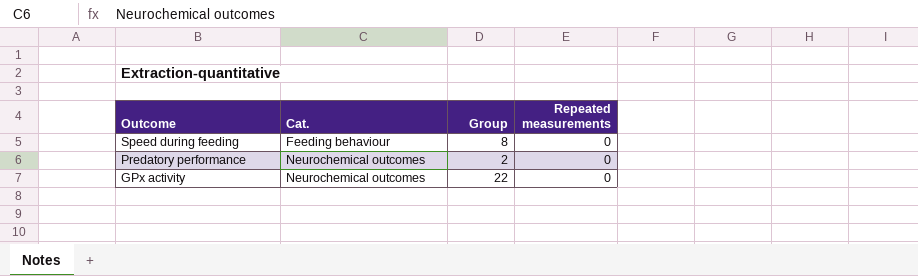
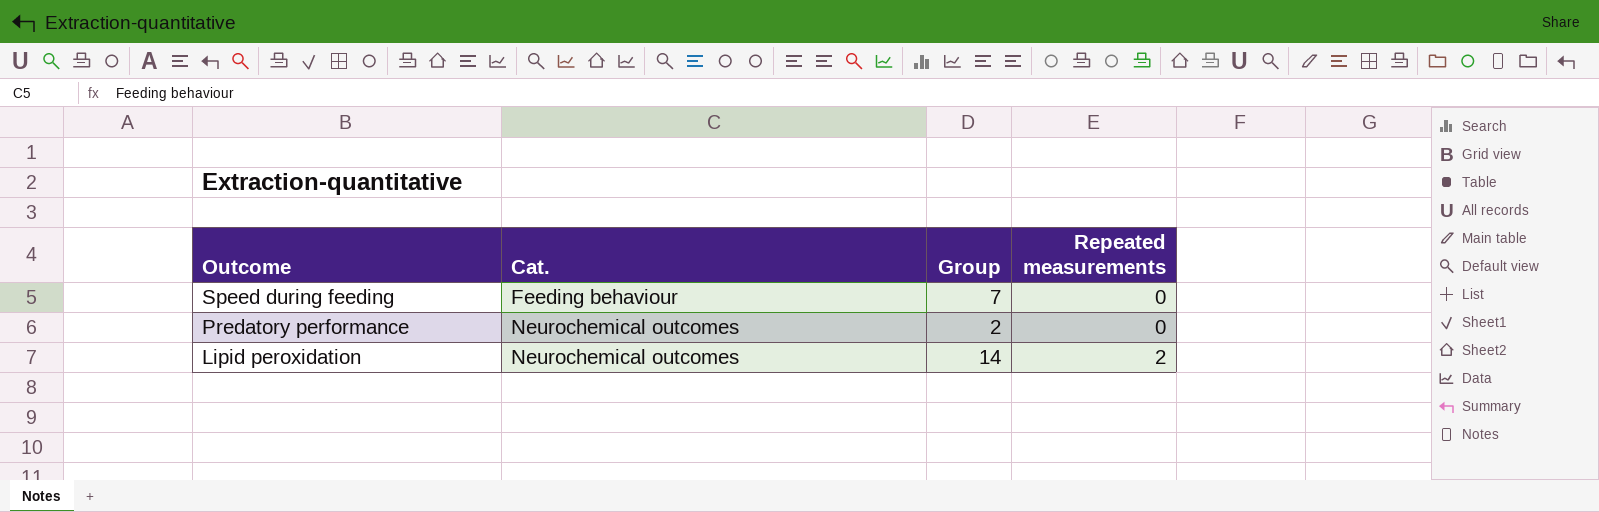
row GPx activity: Neurochemical outcomes | 22 | 0 -> none
Speed during feeding | Group: 8 -> 7
row Lipid peroxidation: none -> Neurochemical outcomes | 14 | 2

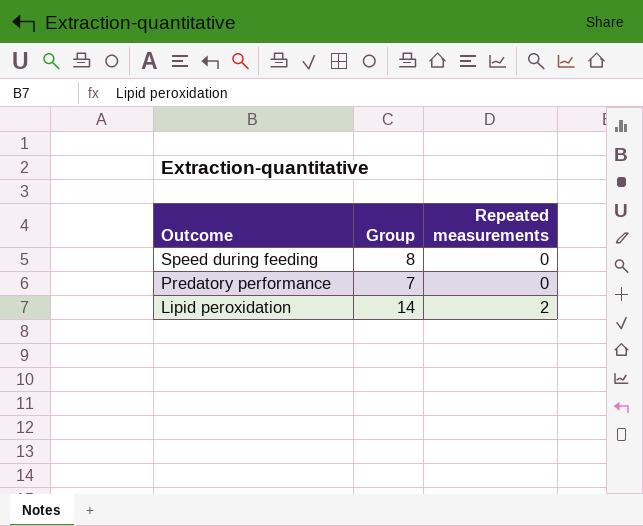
column Cat. | position: 2 -> none
Speed during feeding | Group: 7 -> 8
Predatory performance | Group: 2 -> 7

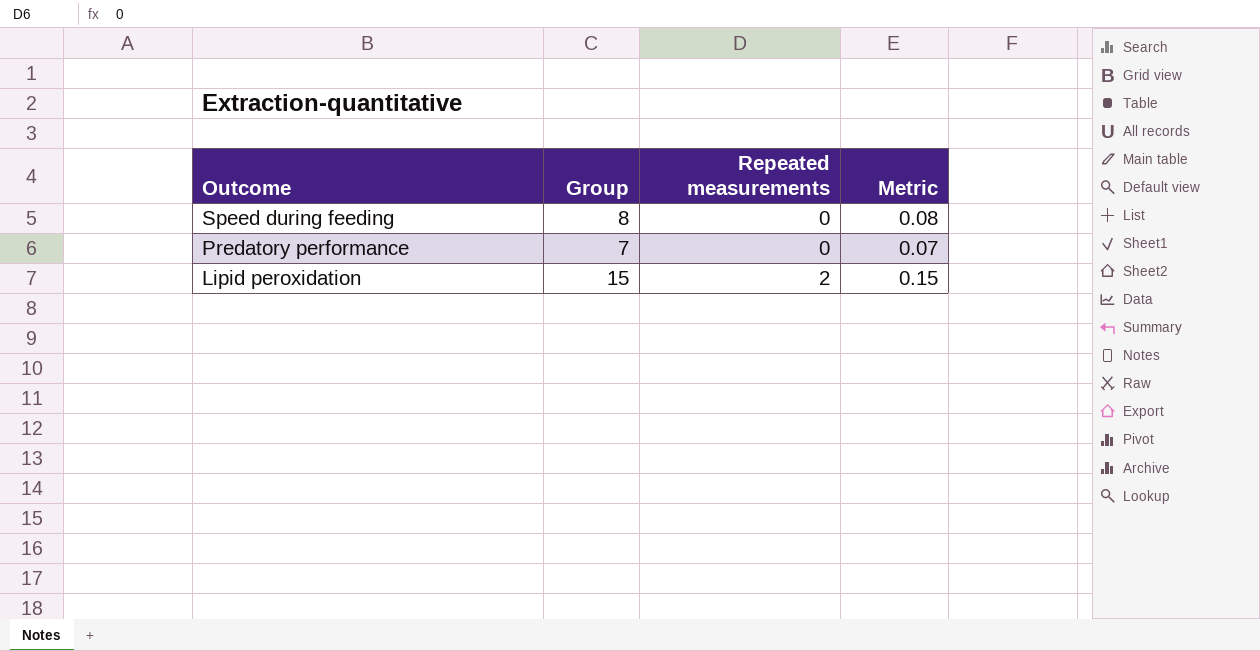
column Metric | formula: none -> [Group] * 0.01
Lipid peroxidation | Group: 14 -> 15

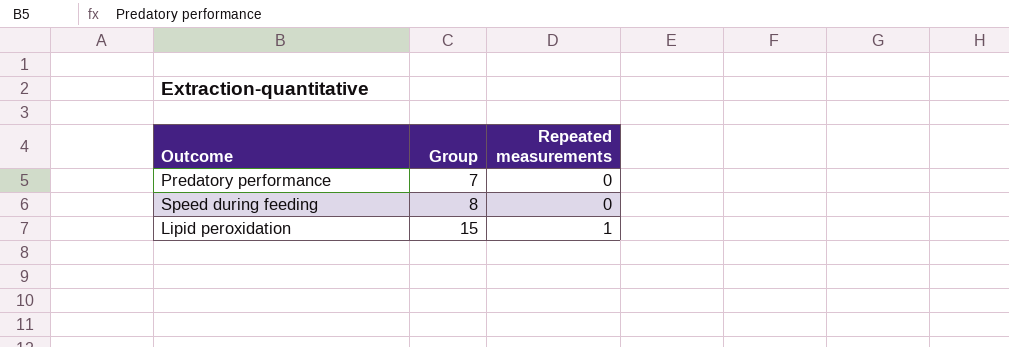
row order: Outcome descending -> Group ascending
column Metric | formula: [Group] * 0.01 -> none
Lipid peroxidation | Repeated measurements: 2 -> 1

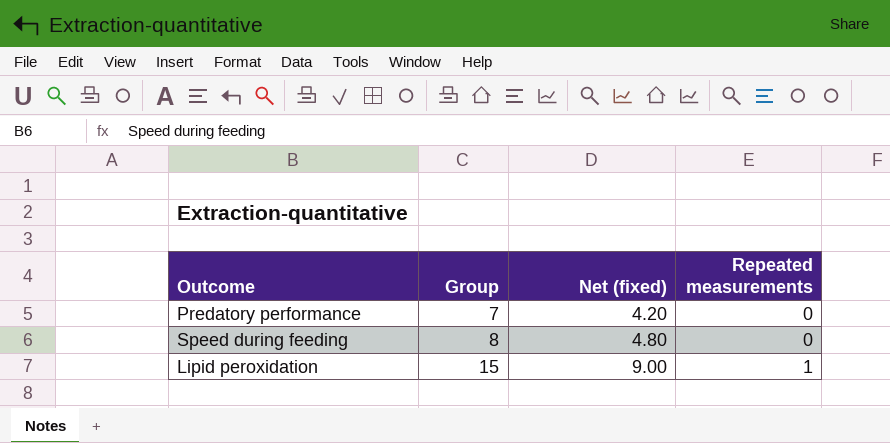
column Net (fixed) | formula: none -> [Group] * 0.6

